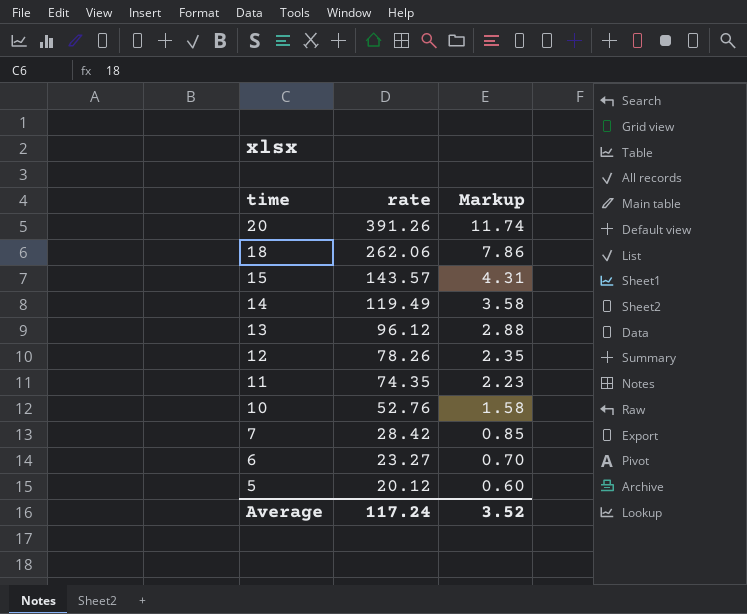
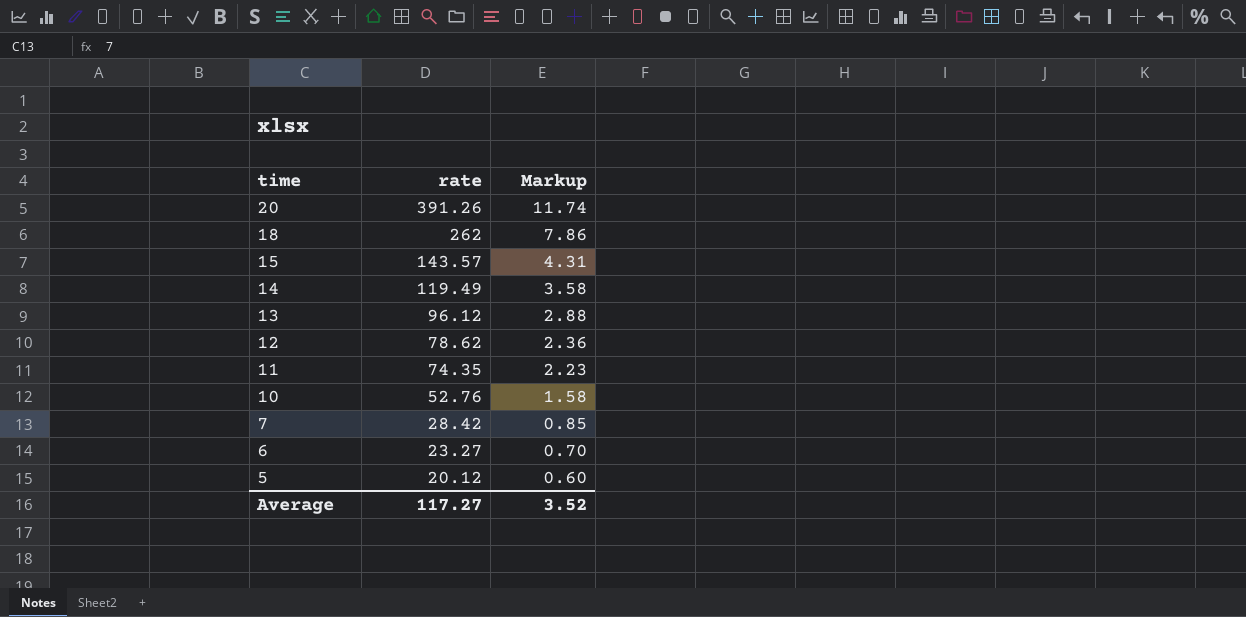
18 | rate: 262.06 -> 262
12 | rate: 78.26 -> 78.62
12 | Markup: 2.35 -> 2.36
Average | rate: 117.24 -> 117.27

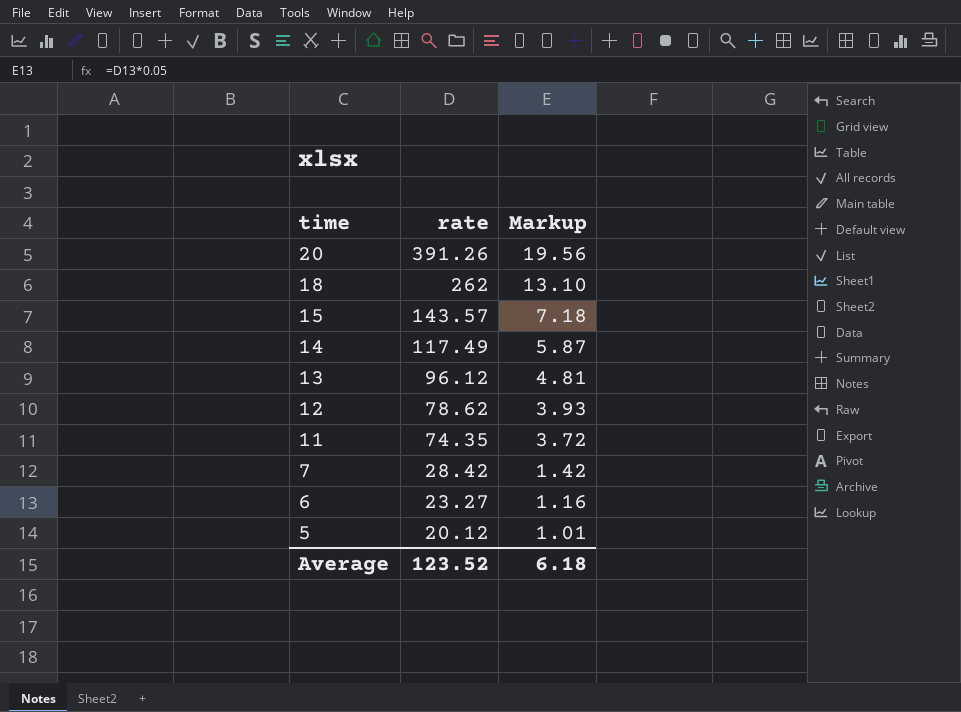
column Markup | formula: [rate] * 0.03 -> [rate] * 0.05
row 10: 52.76 | 1.58 -> none
14 | rate: 119.49 -> 117.49
Average | rate: 117.27 -> 123.52
Average | Markup: 3.52 -> 6.18

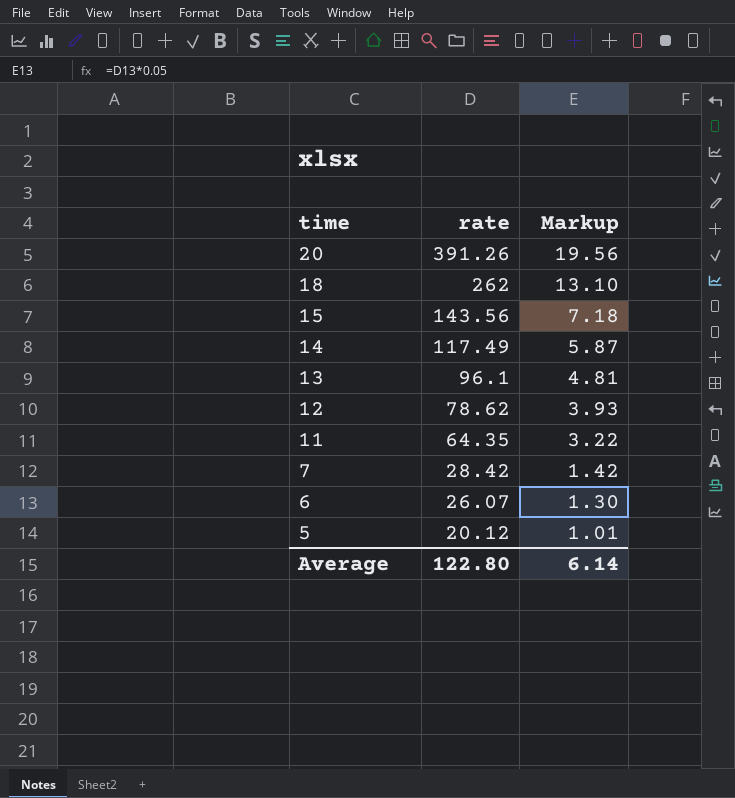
15 | rate: 143.57 -> 143.56
13 | rate: 96.12 -> 96.1
11 | rate: 74.35 -> 64.35
11 | Markup: 3.72 -> 3.22
6 | rate: 23.27 -> 26.07
6 | Markup: 1.16 -> 1.30
Average | rate: 123.52 -> 122.80
Average | Markup: 6.18 -> 6.14

